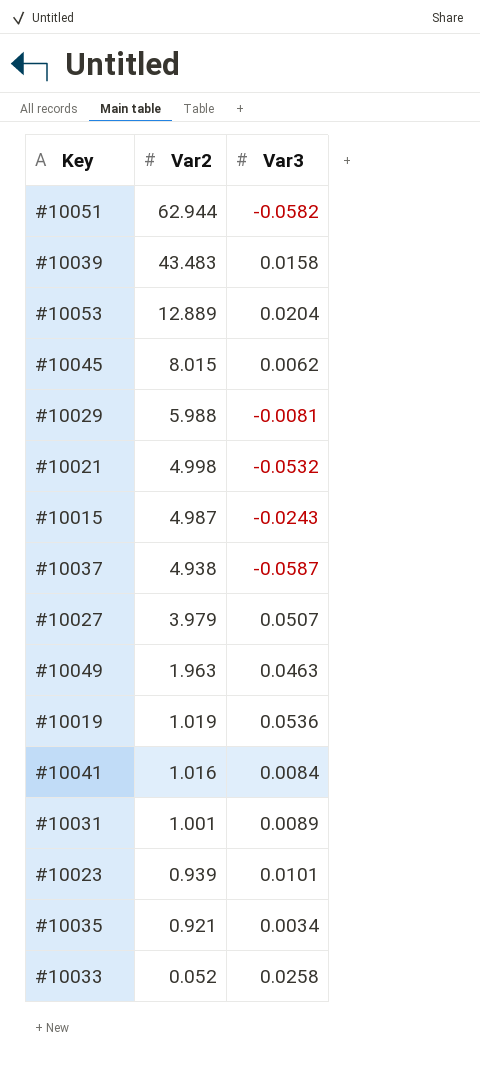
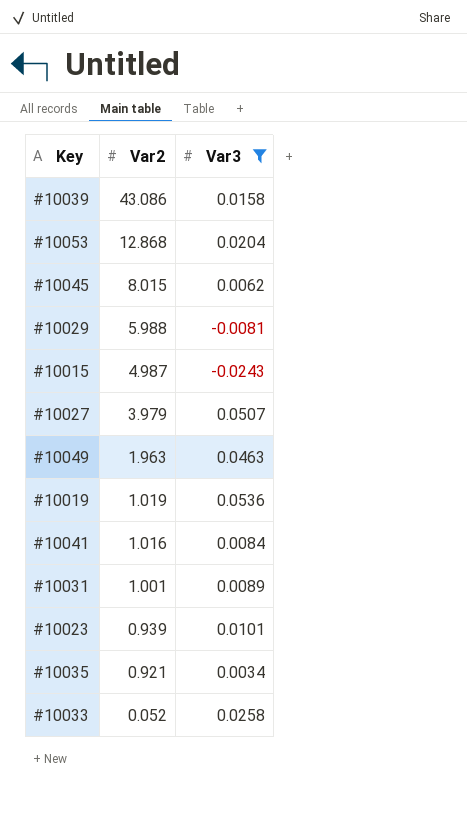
filter: none -> Var3 >= -0.0243
#10039 | Var2: 43.483 -> 43.086
#10053 | Var2: 12.889 -> 12.868

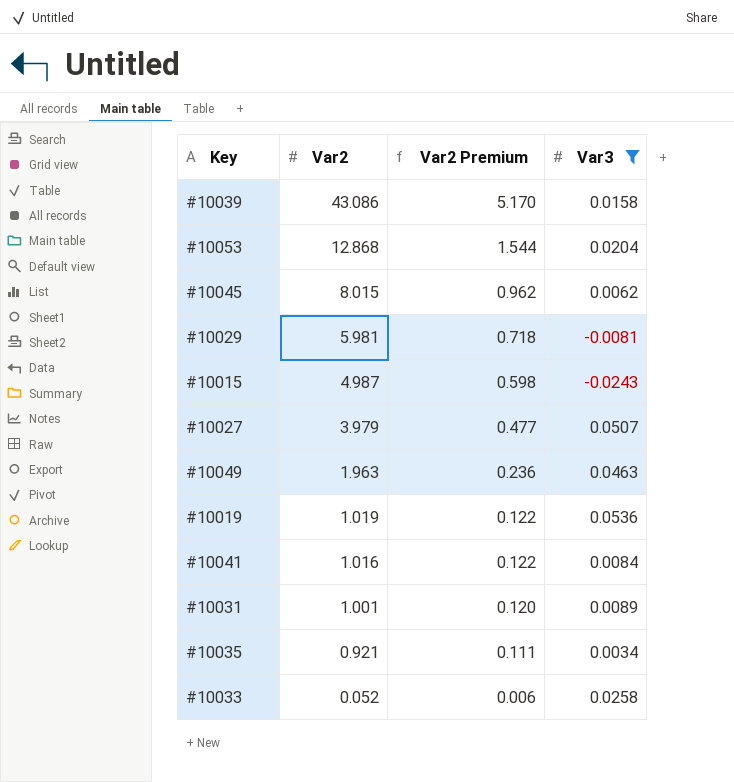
column Var2 Premium | formula: none -> [Var2] * 0.12
row #10023: 0.939 | 0.0101 -> none
#10029 | Var2: 5.988 -> 5.981

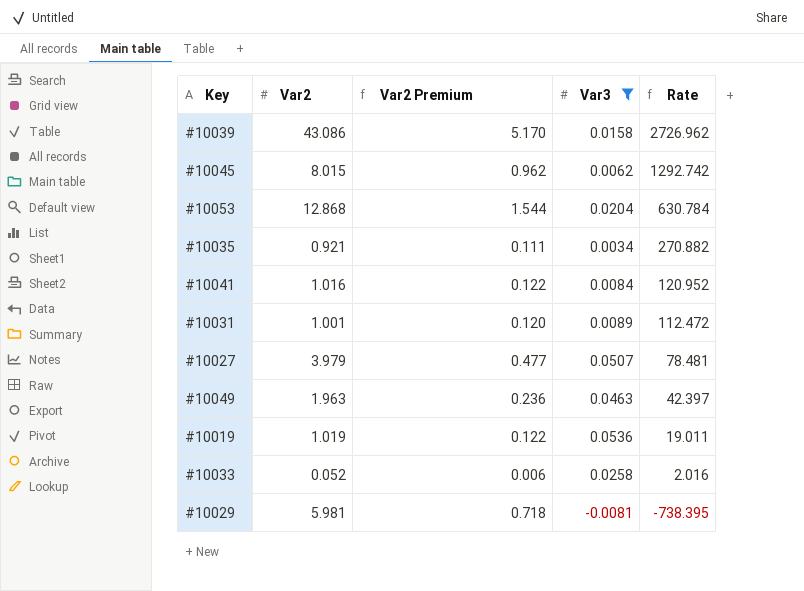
row order: Var2 descending -> Rate descending
column Rate | formula: none -> [Var2] / [Var3]
row #10015: 4.987 | 0.598 | -0.0243 -> none

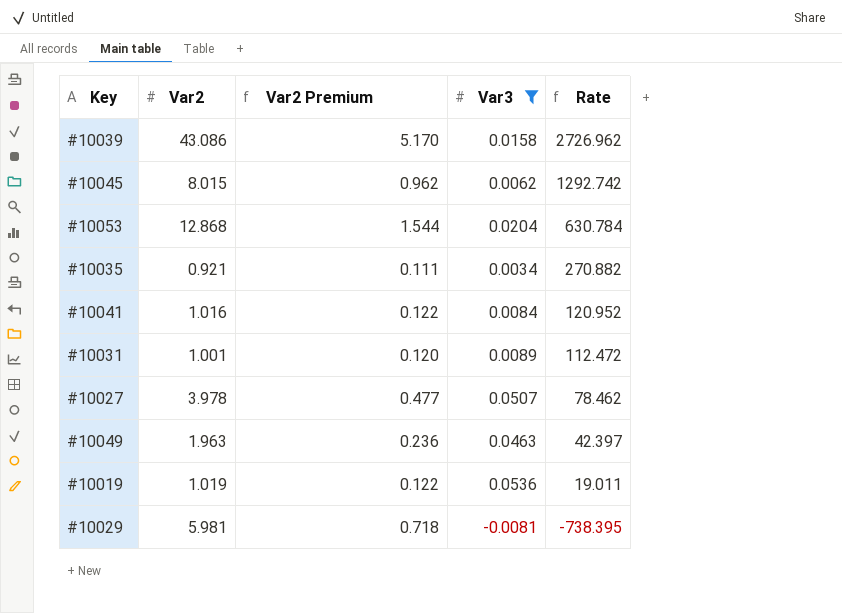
row #10033: 0.052 | 0.006 | 0.0258 | 2.016 -> none
#10027 | Var2: 3.979 -> 3.978
#10027 | Rate: 78.481 -> 78.462

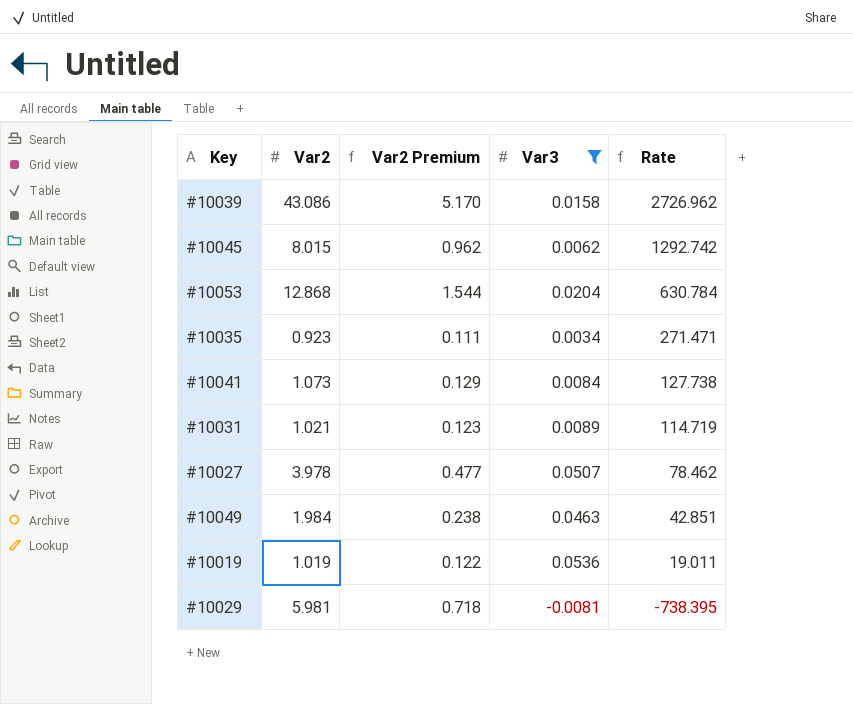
#10035 | Var2: 0.921 -> 0.923
#10035 | Rate: 270.882 -> 271.471
#10041 | Var2: 1.016 -> 1.073
#10041 | Var2 Premium: 0.122 -> 0.129
#10041 | Rate: 120.952 -> 127.738
#10031 | Var2: 1.001 -> 1.021
#10031 | Var2 Premium: 0.120 -> 0.123
#10031 | Rate: 112.472 -> 114.719
#10049 | Var2: 1.963 -> 1.984
#10049 | Var2 Premium: 0.236 -> 0.238
#10049 | Rate: 42.397 -> 42.851

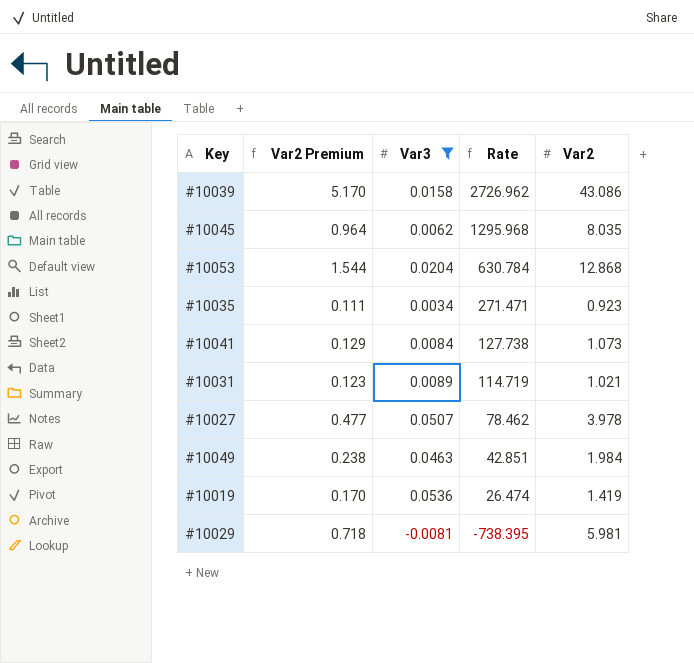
column Var2 | position: 2 -> 5
#10045 | Var2 Premium: 0.962 -> 0.964
#10045 | Rate: 1292.742 -> 1295.968
#10045 | Var2: 8.015 -> 8.035
#10019 | Var2 Premium: 0.122 -> 0.170
#10019 | Rate: 19.011 -> 26.474
#10019 | Var2: 1.019 -> 1.419

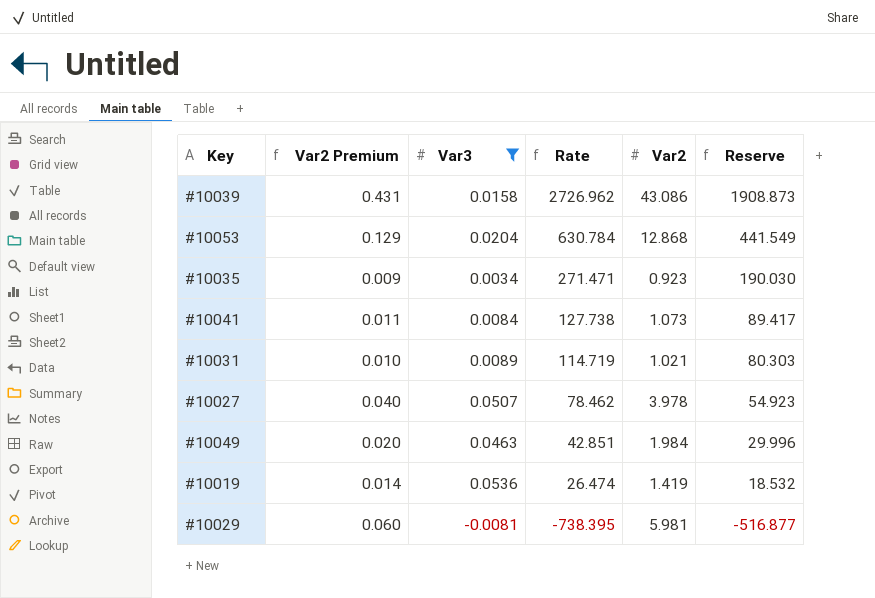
column Var2 Premium | formula: [Var2] * 0.12 -> [Var2] * 0.01
column Reserve | formula: none -> [Rate] * 0.7
row #10045: 0.964 | 0.0062 | 1295.968 | 8.035 -> none

